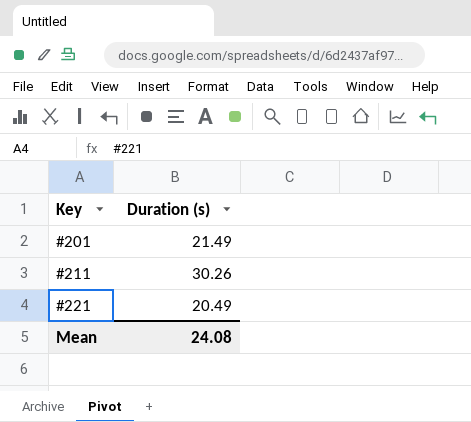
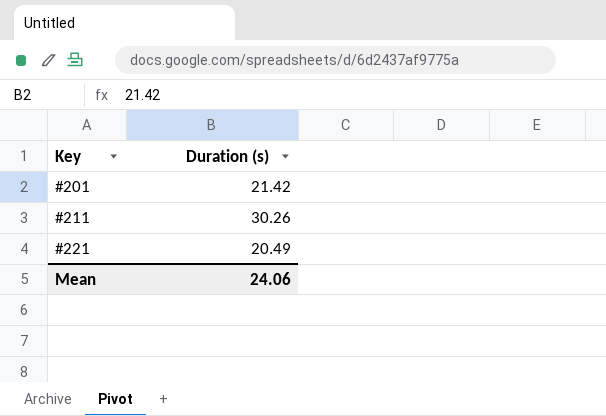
#201 | Duration (s): 21.49 -> 21.42
Mean | Duration (s): 24.08 -> 24.06

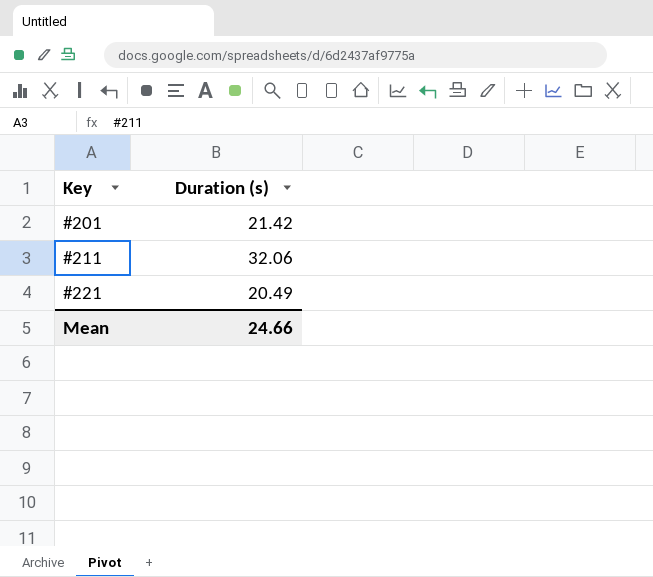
#211 | Duration (s): 30.26 -> 32.06
Mean | Duration (s): 24.06 -> 24.66

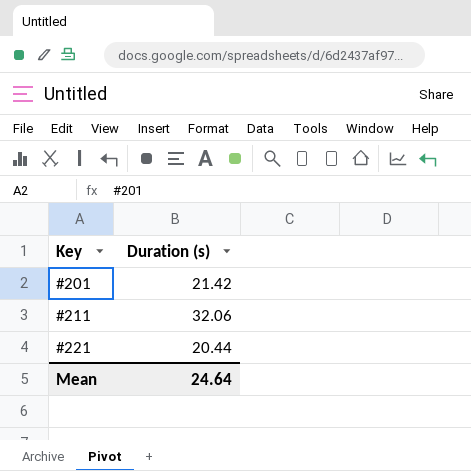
#221 | Duration (s): 20.49 -> 20.44
Mean | Duration (s): 24.66 -> 24.64

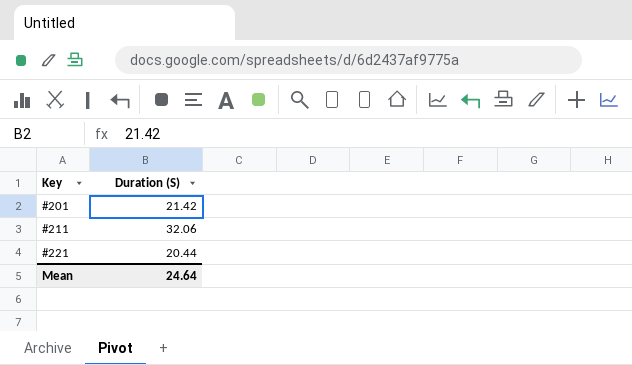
column name: Duration (s) -> Duration (S)

